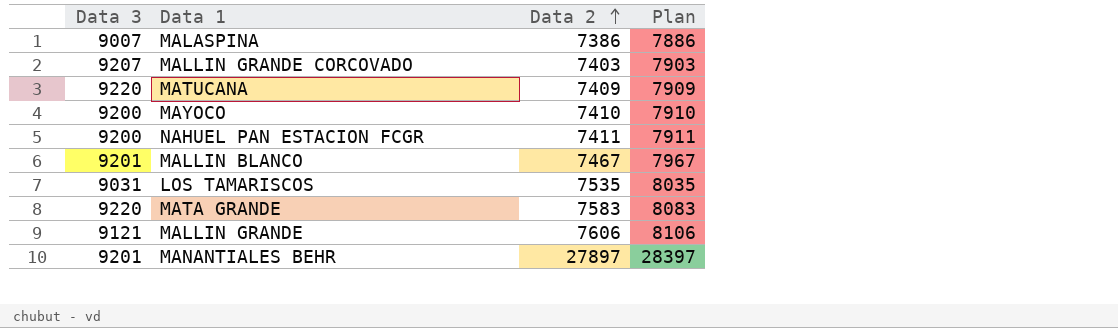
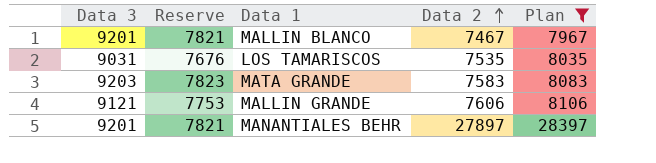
filter: none -> Plan >= 7967
column Reserve | formula: none -> [Data 3] * 0.85
MATA GRANDE | Data 3: 9220 -> 9203

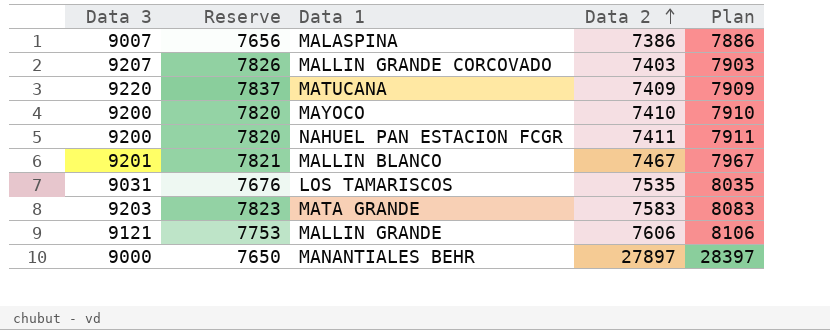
filter: Plan >= 7967 -> none
MANANTIALES BEHR | Data 3: 9201 -> 9000
MANANTIALES BEHR | Reserve: 7821 -> 7650

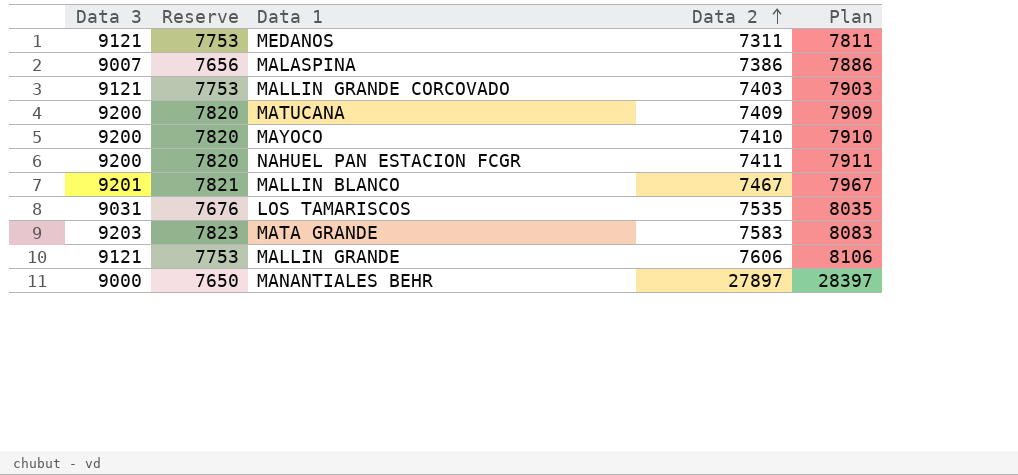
row MEDANOS: none -> 9121 | 7753 | 7311 | 7811
MALLIN GRANDE CORCOVADO | Data 3: 9207 -> 9121
MALLIN GRANDE CORCOVADO | Reserve: 7826 -> 7753
MATUCANA | Data 3: 9220 -> 9200
MATUCANA | Reserve: 7837 -> 7820

